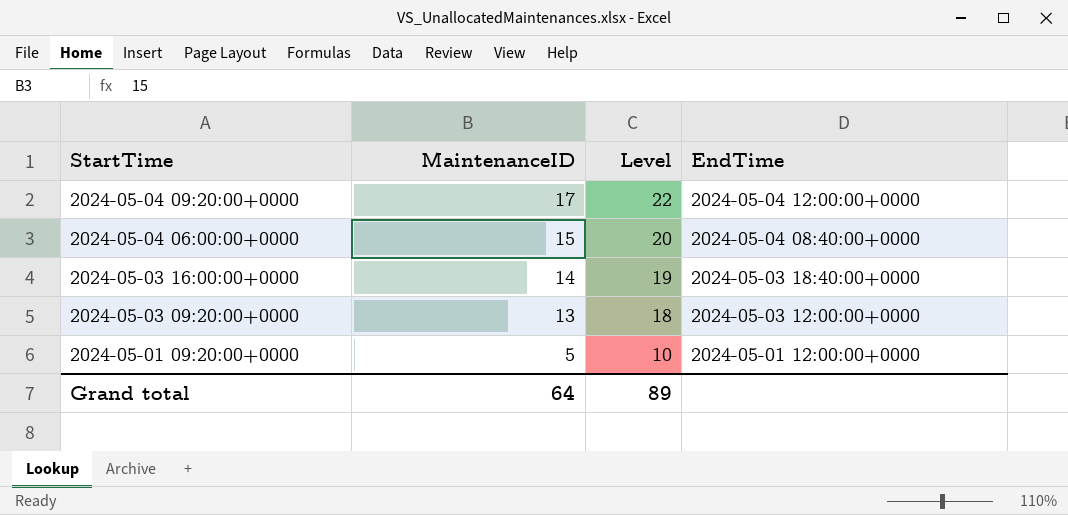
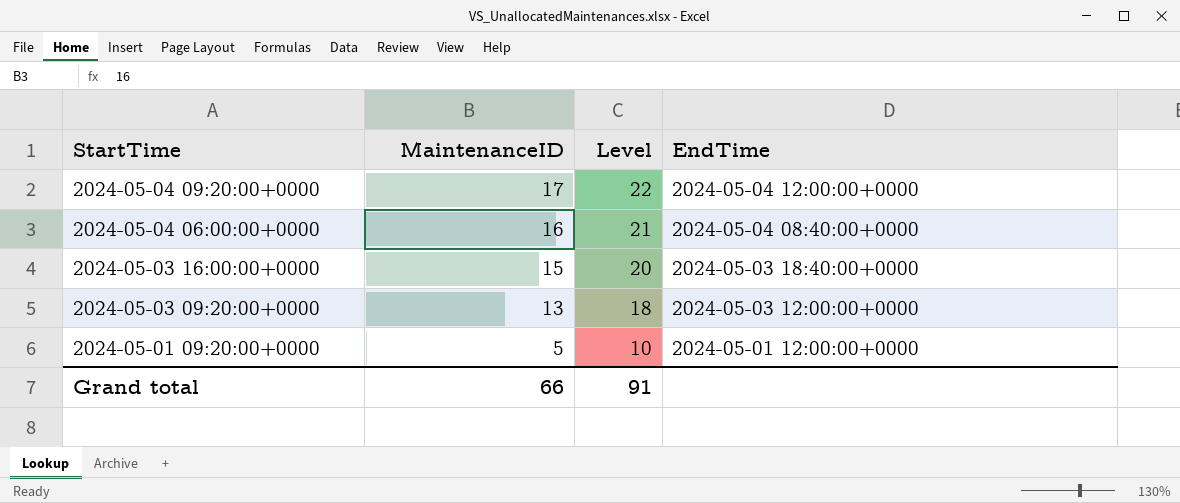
2024-05-04 06:00:00+0000 | MaintenanceID: 15 -> 16
2024-05-04 06:00:00+0000 | Level: 20 -> 21
2024-05-03 16:00:00+0000 | MaintenanceID: 14 -> 15
2024-05-03 16:00:00+0000 | Level: 19 -> 20
Grand total | MaintenanceID: 64 -> 66
Grand total | Level: 89 -> 91

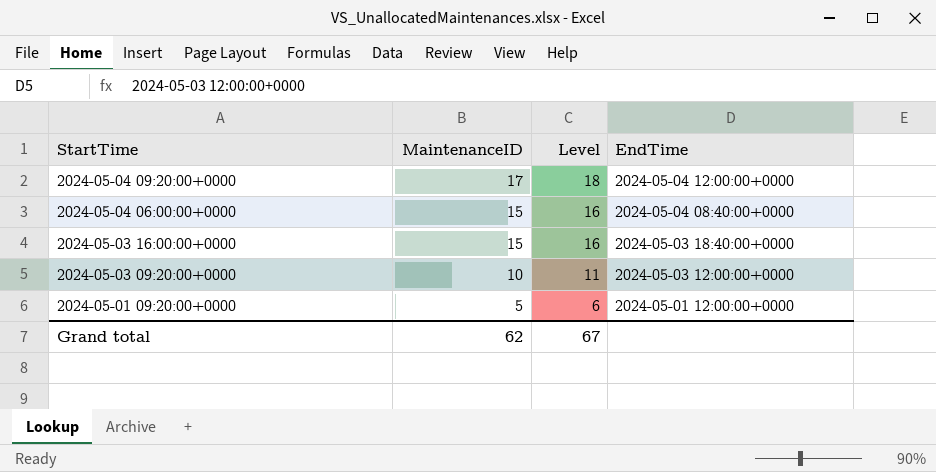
column Level | formula: [MaintenanceID] + 5 -> [MaintenanceID] + 1
2024-05-04 06:00:00+0000 | MaintenanceID: 16 -> 15
2024-05-03 09:20:00+0000 | MaintenanceID: 13 -> 10
Grand total | MaintenanceID: 66 -> 62
Grand total | Level: 91 -> 67

